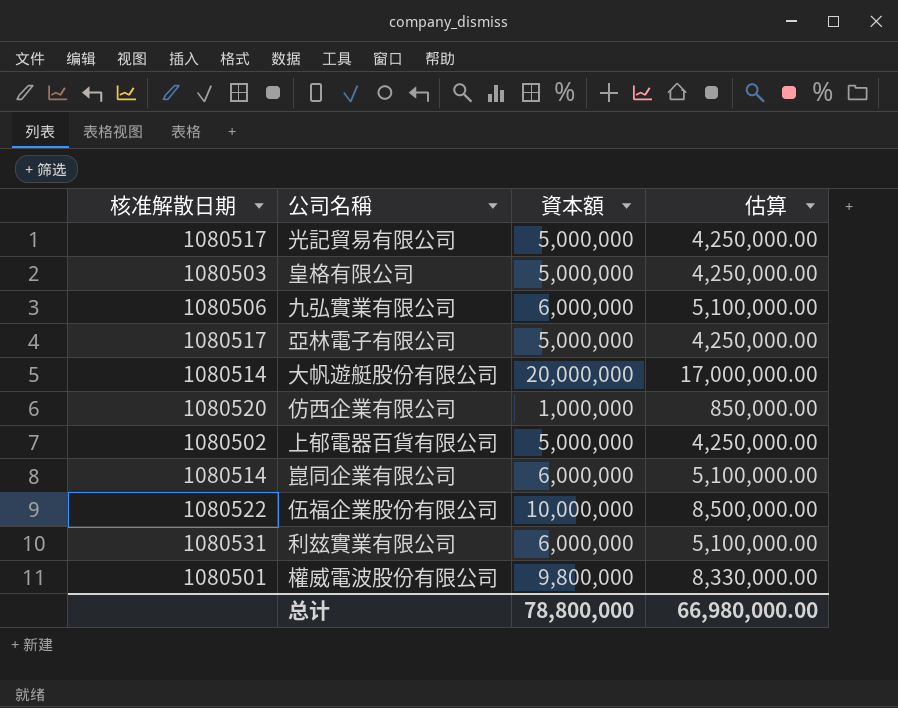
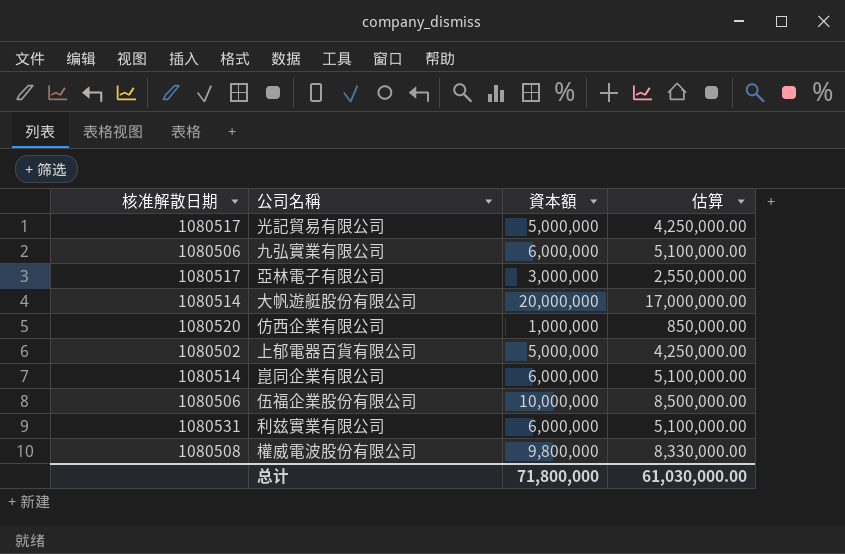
row 皇格有限公司: 1080503 | 5,000,000 | 4,250,000.00 -> none
亞林電子有限公司 | 資本額: 5,000,000 -> 3,000,000
亞林電子有限公司 | 估算: 4,250,000.00 -> 2,550,000.00
伍福企業股份有限公司 | 核准解散日期: 1080522 -> 1080506
權威電波股份有限公司 | 核准解散日期: 1080501 -> 1080508
总计 | 資本額: 78,800,000 -> 71,800,000
总计 | 估算: 66,980,000.00 -> 61,030,000.00

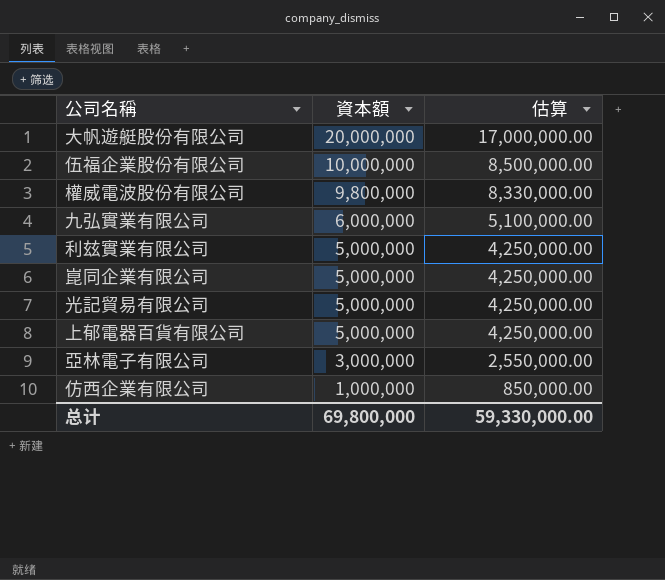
row order: none -> 資本額 descending
column 核准解散日期 | position: 1 -> none
利玆實業有限公司 | 資本額: 6,000,000 -> 5,000,000
利玆實業有限公司 | 估算: 5,100,000.00 -> 4,250,000.00
崑同企業有限公司 | 資本額: 6,000,000 -> 5,000,000
崑同企業有限公司 | 估算: 5,100,000.00 -> 4,250,000.00
总计 | 資本額: 71,800,000 -> 69,800,000
总计 | 估算: 61,030,000.00 -> 59,330,000.00

